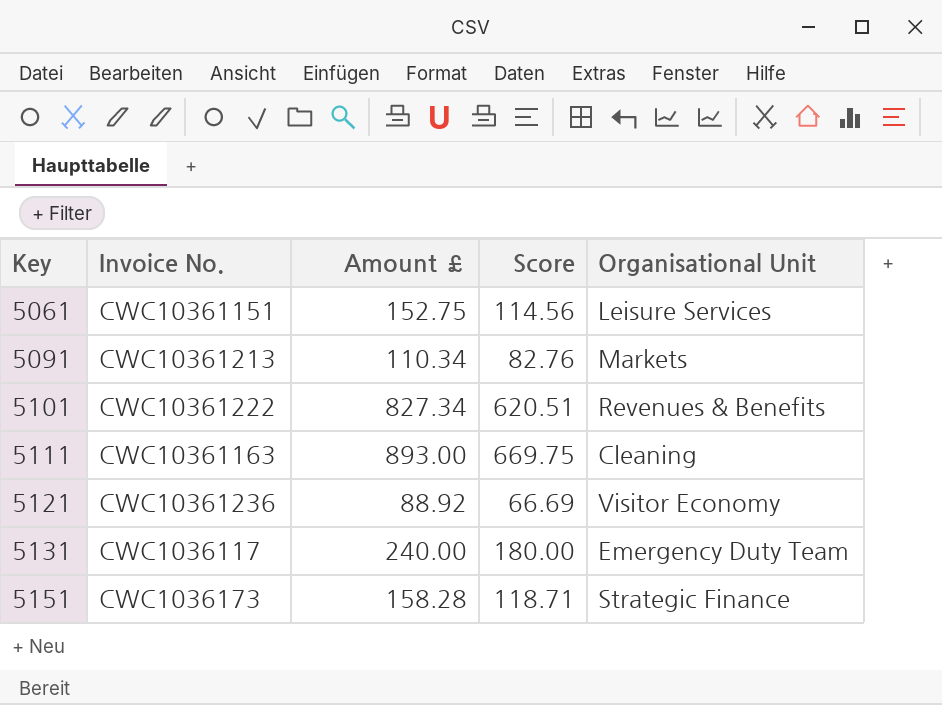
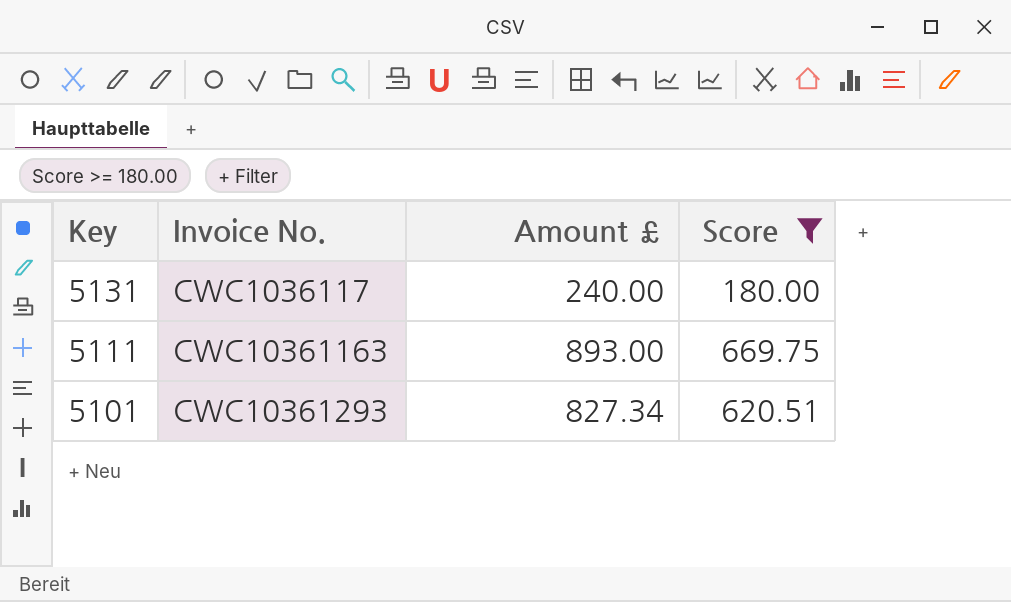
filter: none -> Score >= 180.00
row order: Key ascending -> Key descending
column Organisational Unit | position: 5 -> none
5101 | Invoice No.: CWC10361222 -> CWC10361293

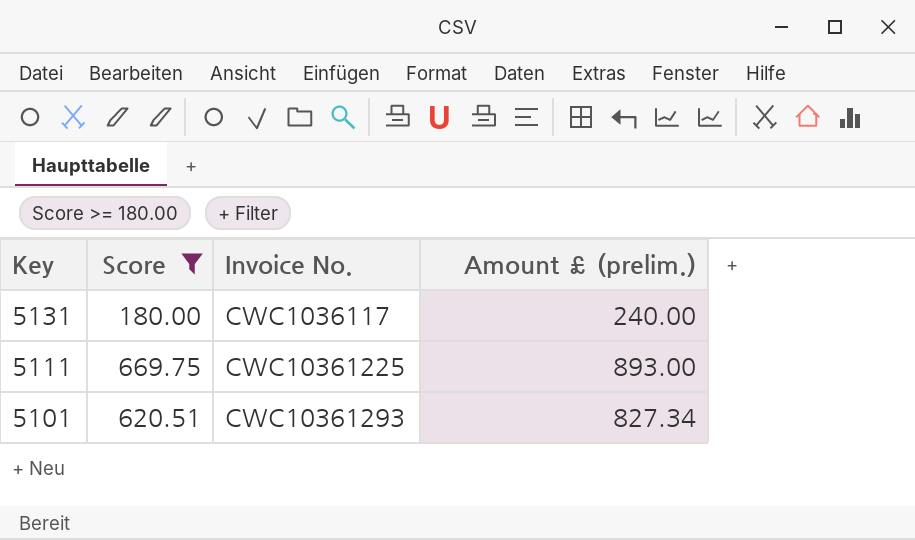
column Score | position: 4 -> 2
column name: Amount £ -> Amount £ (prelim.)
5111 | Invoice No.: CWC10361163 -> CWC10361225

